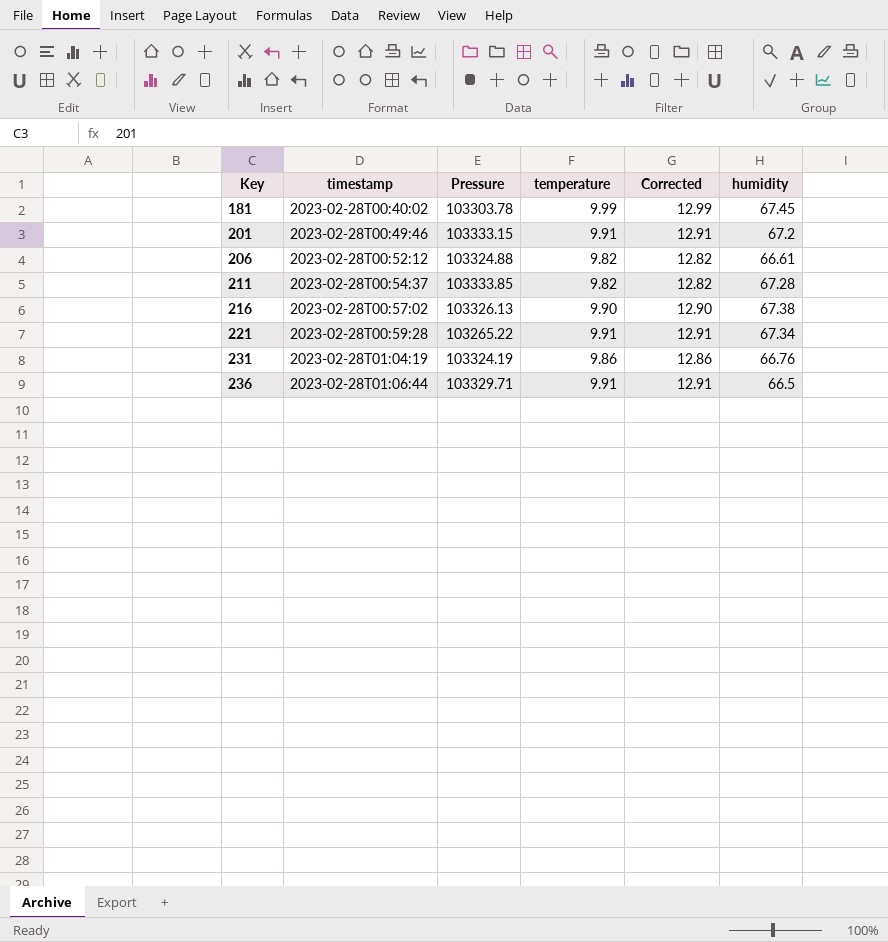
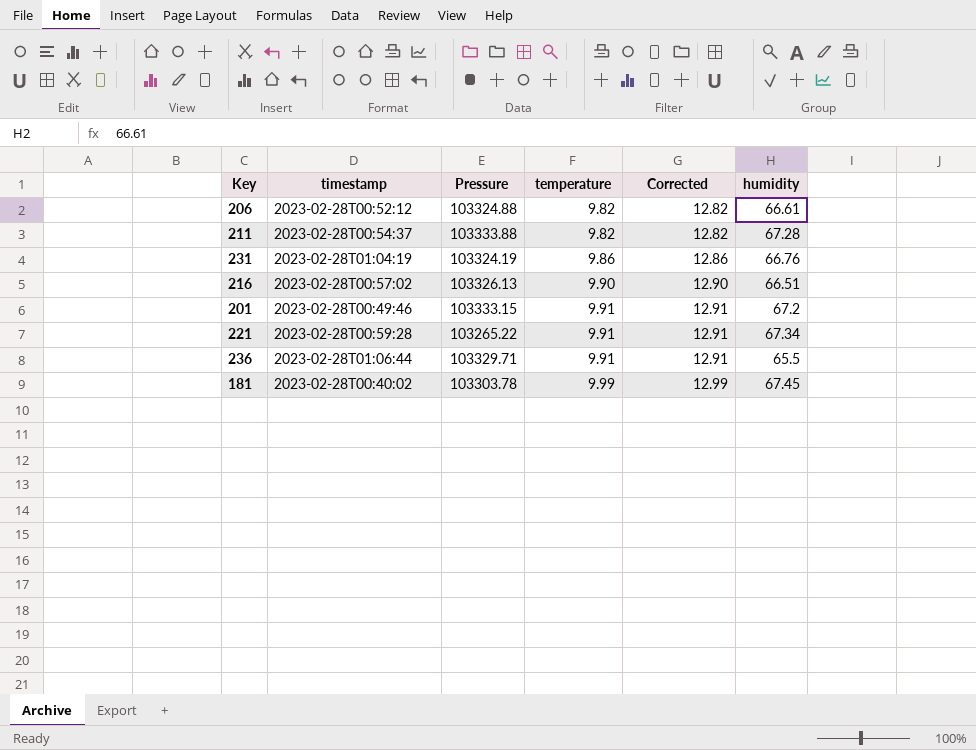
row order: Key ascending -> temperature ascending
211 | Pressure: 103333.85 -> 103333.88
216 | humidity: 67.38 -> 66.51
236 | humidity: 66.5 -> 65.5

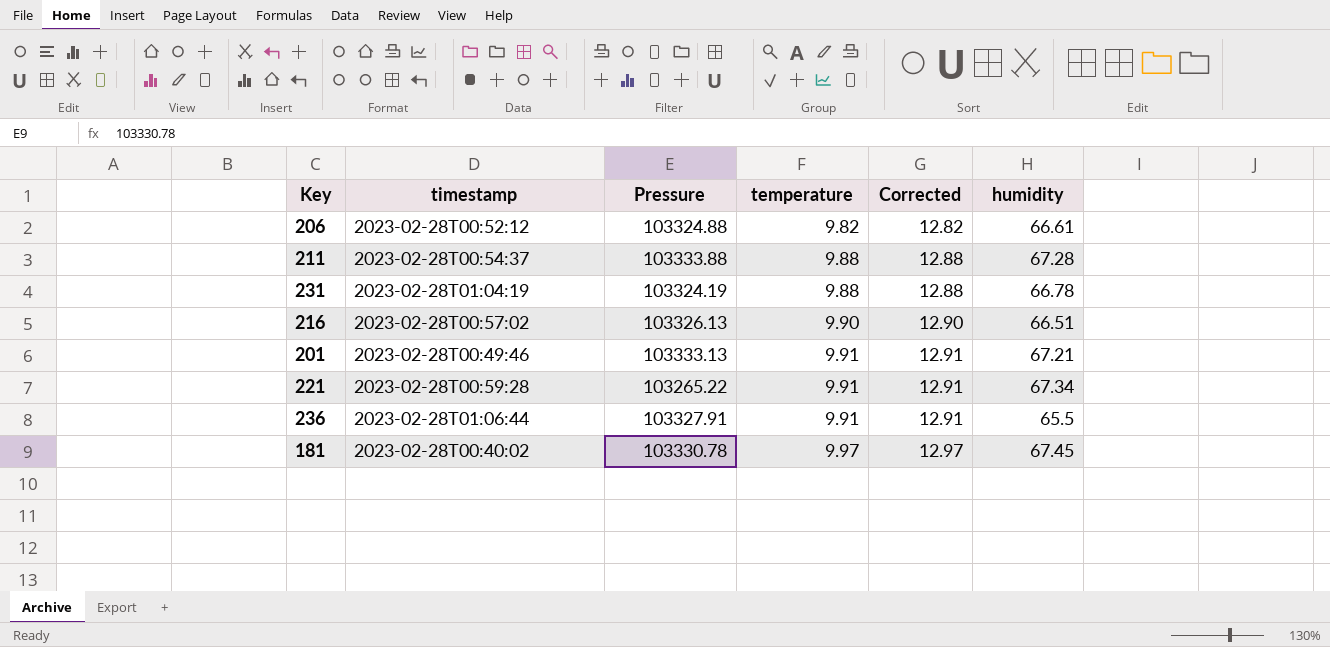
211 | temperature: 9.82 -> 9.88
211 | Corrected: 12.82 -> 12.88
231 | temperature: 9.86 -> 9.88
231 | Corrected: 12.86 -> 12.88
231 | humidity: 66.76 -> 66.78
201 | Pressure: 103333.15 -> 103333.13
201 | humidity: 67.2 -> 67.21
236 | Pressure: 103329.71 -> 103327.91
181 | Pressure: 103303.78 -> 103330.78
181 | temperature: 9.99 -> 9.97
181 | Corrected: 12.99 -> 12.97

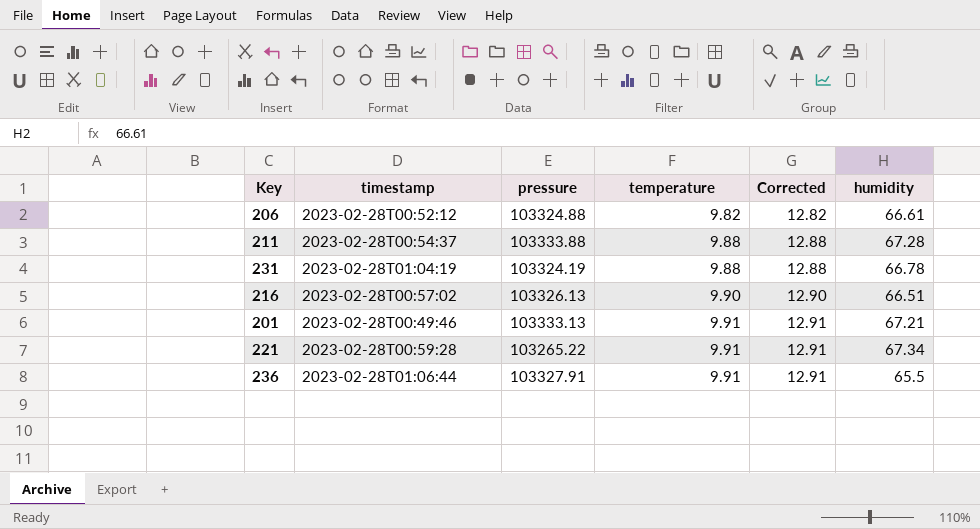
column name: Pressure -> pressure
row 181: 2023-02-28T00:40:02 | 103330.78 | 9.97 | 12.97 | 67.45 -> none

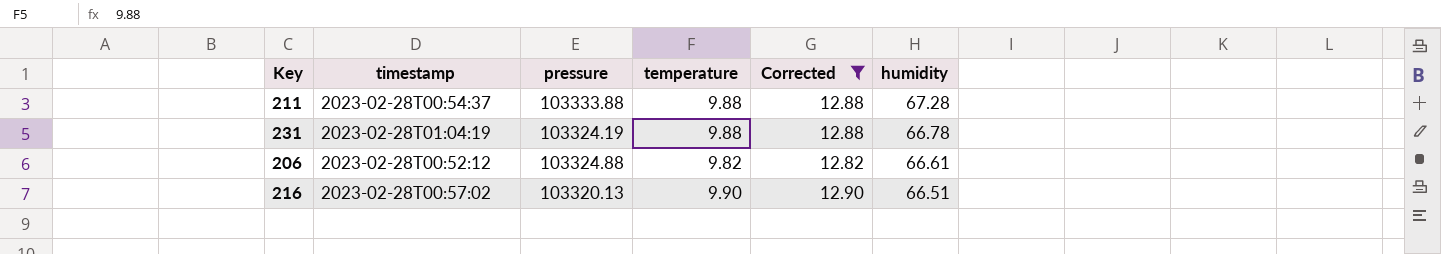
filter: none -> Corrected != 12.91
row order: temperature ascending -> humidity descending
216 | pressure: 103326.13 -> 103320.13

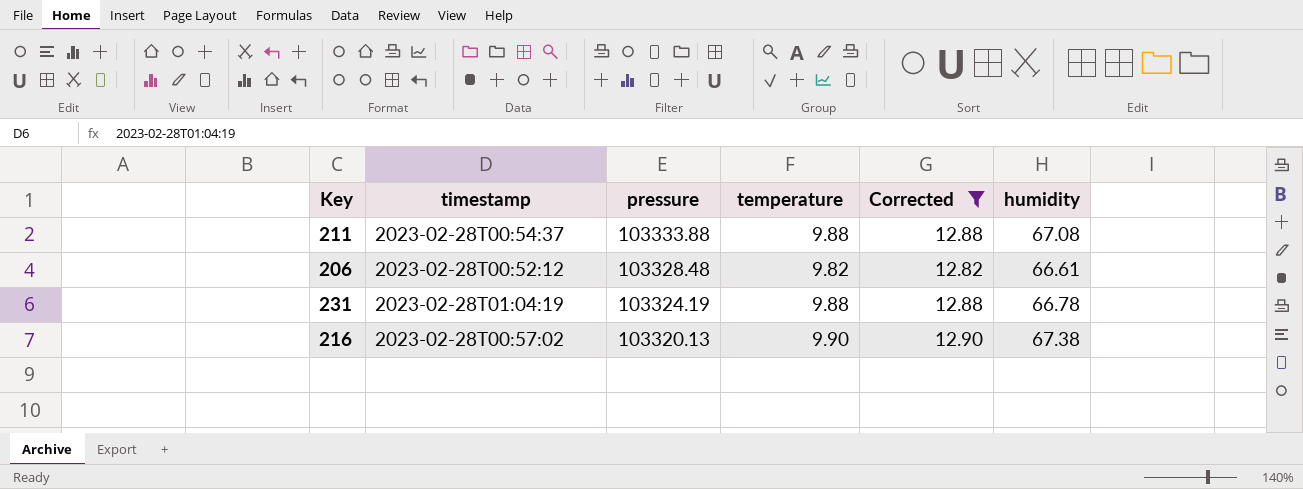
row order: humidity descending -> pressure descending
211 | humidity: 67.28 -> 67.08
206 | pressure: 103324.88 -> 103328.48
216 | humidity: 66.51 -> 67.38

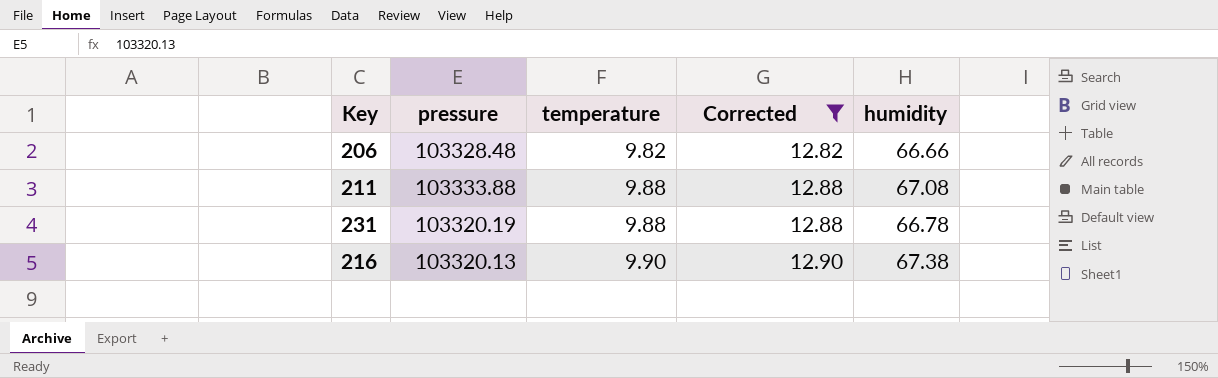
row order: pressure descending -> temperature ascending
column timestamp | position: 2 -> none
206 | humidity: 66.61 -> 66.66
231 | pressure: 103324.19 -> 103320.19

